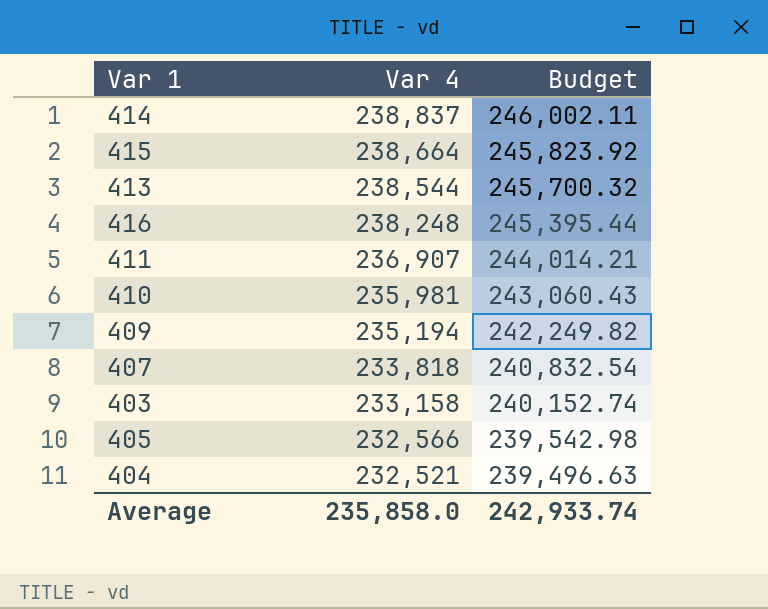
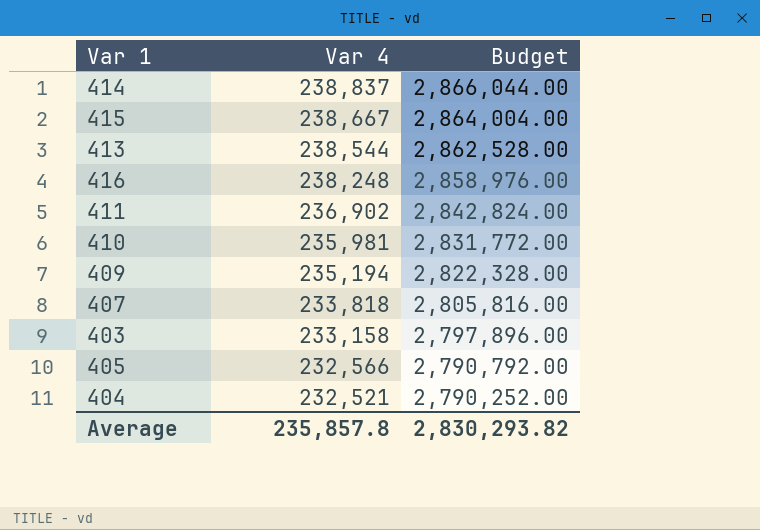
column Budget | formula: [Var 4] * 1.03 -> [Var 4] * 12
415 | Var 4: 238,664 -> 238,667
411 | Var 4: 236,907 -> 236,902
Average | Var 4: 235,858.0 -> 235,857.8
Average | Budget: 242,933.74 -> 2,830,293.82

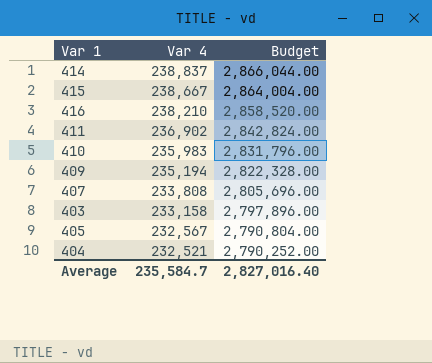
row 413: 238,544 | 2,862,528.00 -> none
416 | Var 4: 238,248 -> 238,210
416 | Budget: 2,858,976.00 -> 2,858,520.00
410 | Var 4: 235,981 -> 235,983
410 | Budget: 2,831,772.00 -> 2,831,796.00
407 | Var 4: 233,818 -> 233,808
407 | Budget: 2,805,816.00 -> 2,805,696.00
405 | Var 4: 232,566 -> 232,567
405 | Budget: 2,790,792.00 -> 2,790,804.00
Average | Var 4: 235,857.8 -> 235,584.7
Average | Budget: 2,830,293.82 -> 2,827,016.40

